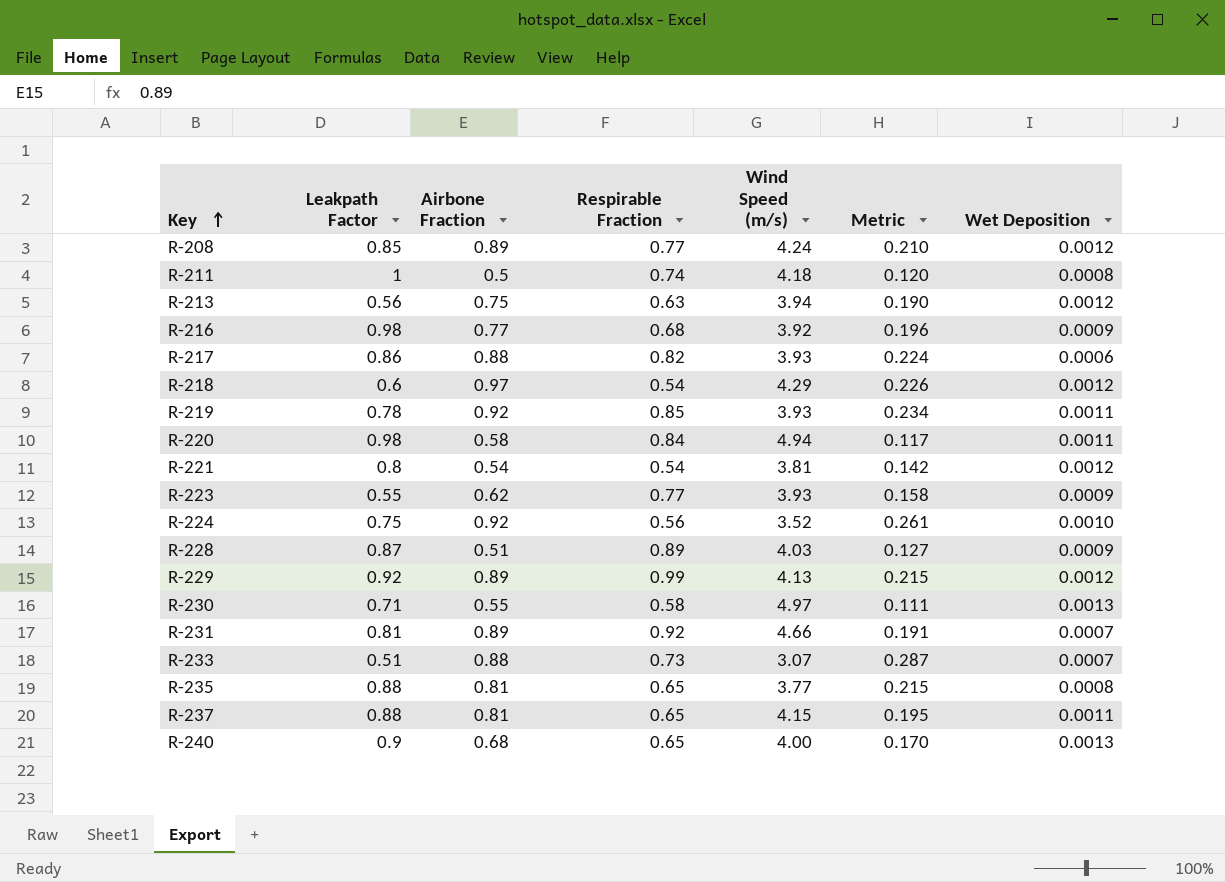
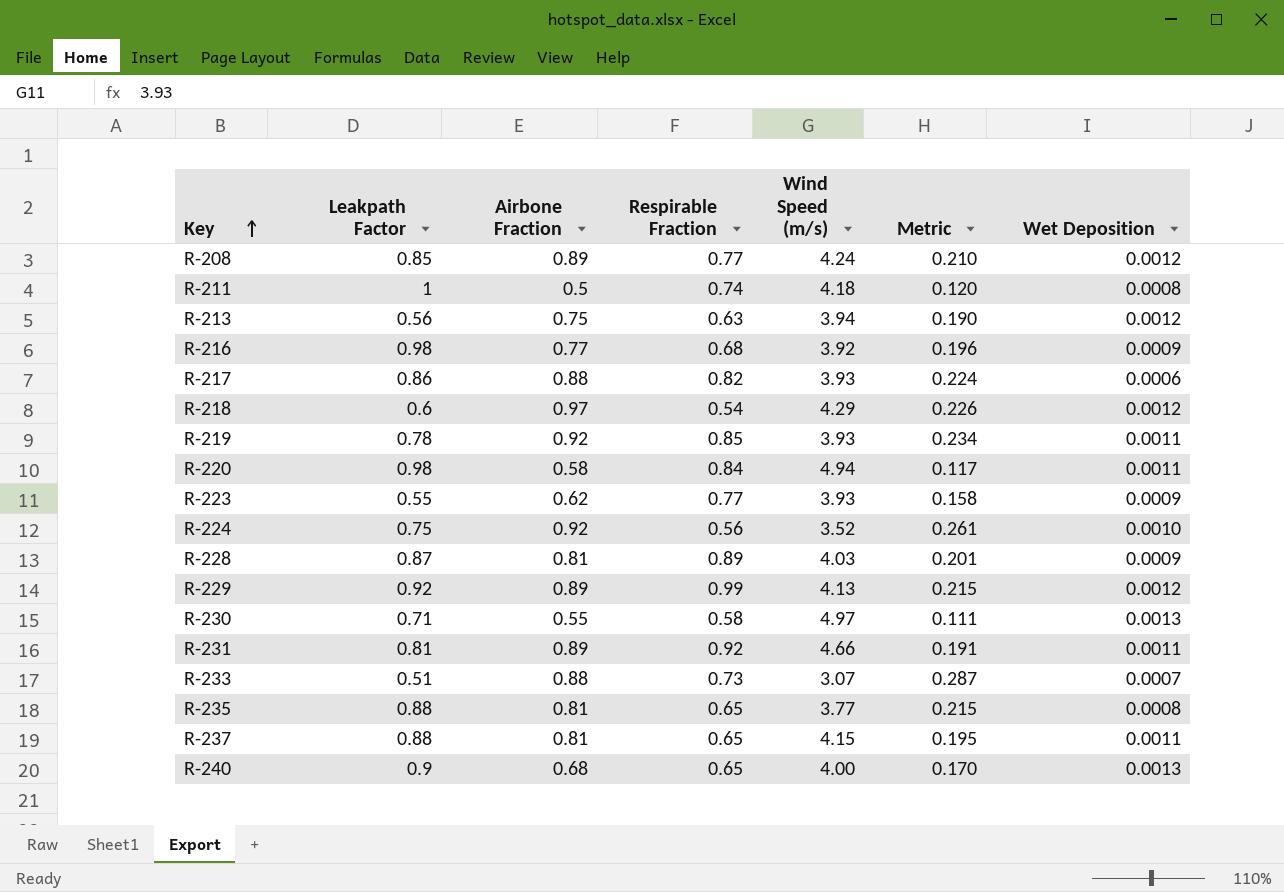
row R-221: 0.8 | 0.54 | 0.54 | 3.81 | 0.142 | 0.0012 -> none
R-228 | Airbone Fraction: 0.51 -> 0.81
R-228 | Metric: 0.127 -> 0.201
R-231 | Wet Deposition: 0.0007 -> 0.0011

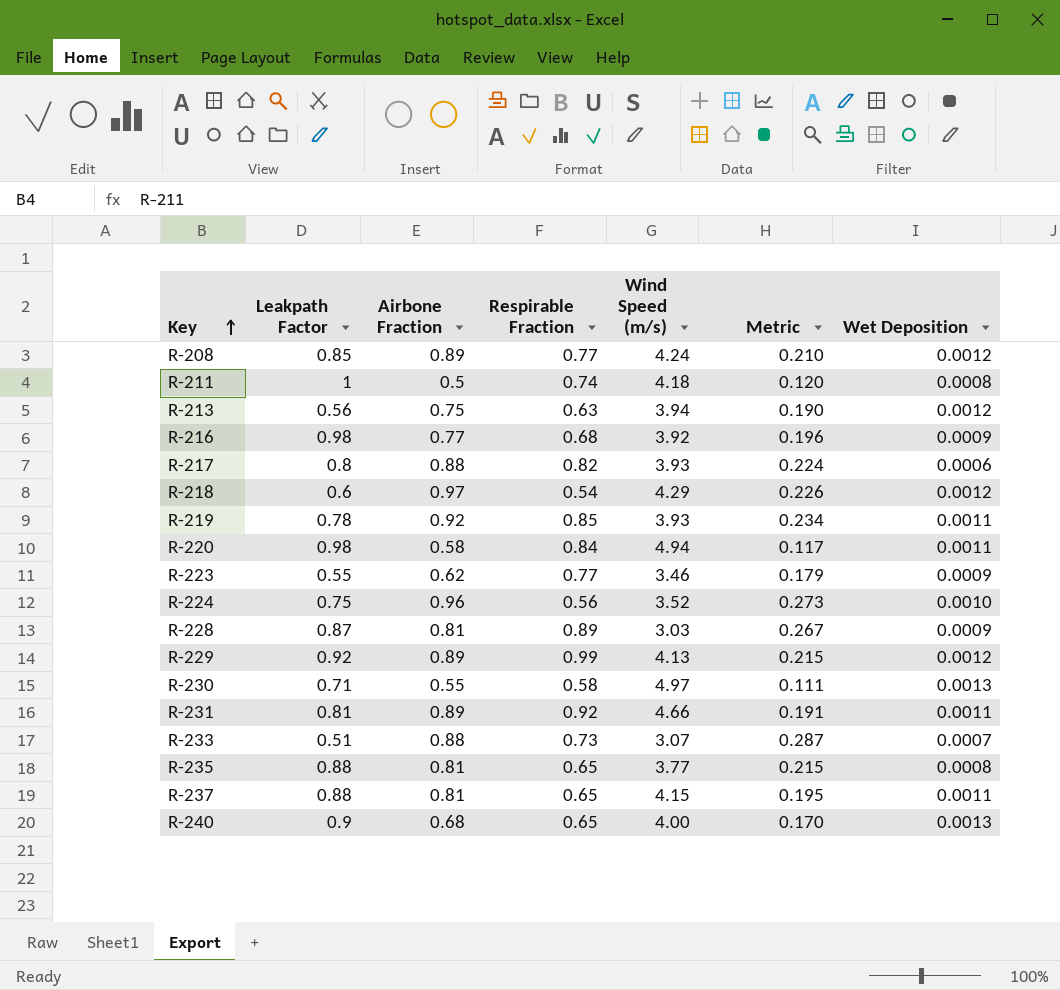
R-217 | Leakpath Factor: 0.86 -> 0.8
R-223 | Wind Speed (m/s): 3.93 -> 3.46
R-223 | Metric: 0.158 -> 0.179
R-224 | Airbone Fraction: 0.92 -> 0.96
R-224 | Metric: 0.261 -> 0.273
R-228 | Wind Speed (m/s): 4.03 -> 3.03
R-228 | Metric: 0.201 -> 0.267

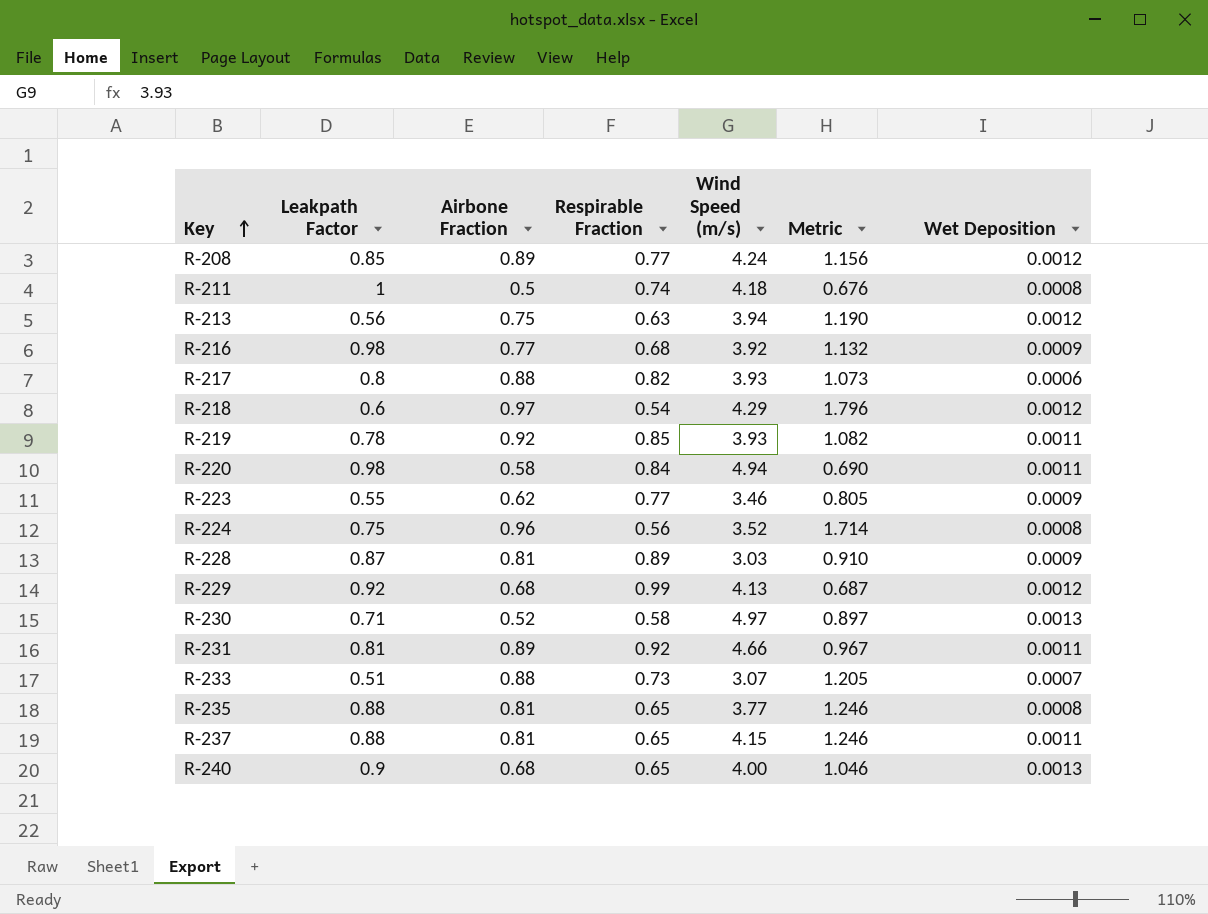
column Metric | formula: [Airbone Fraction] / [Wind Speed (m/s)] -> [Airbone Fraction] / [Respirable Fraction]
R-224 | Wet Deposition: 0.0010 -> 0.0008
R-229 | Airbone Fraction: 0.89 -> 0.68
R-230 | Airbone Fraction: 0.55 -> 0.52

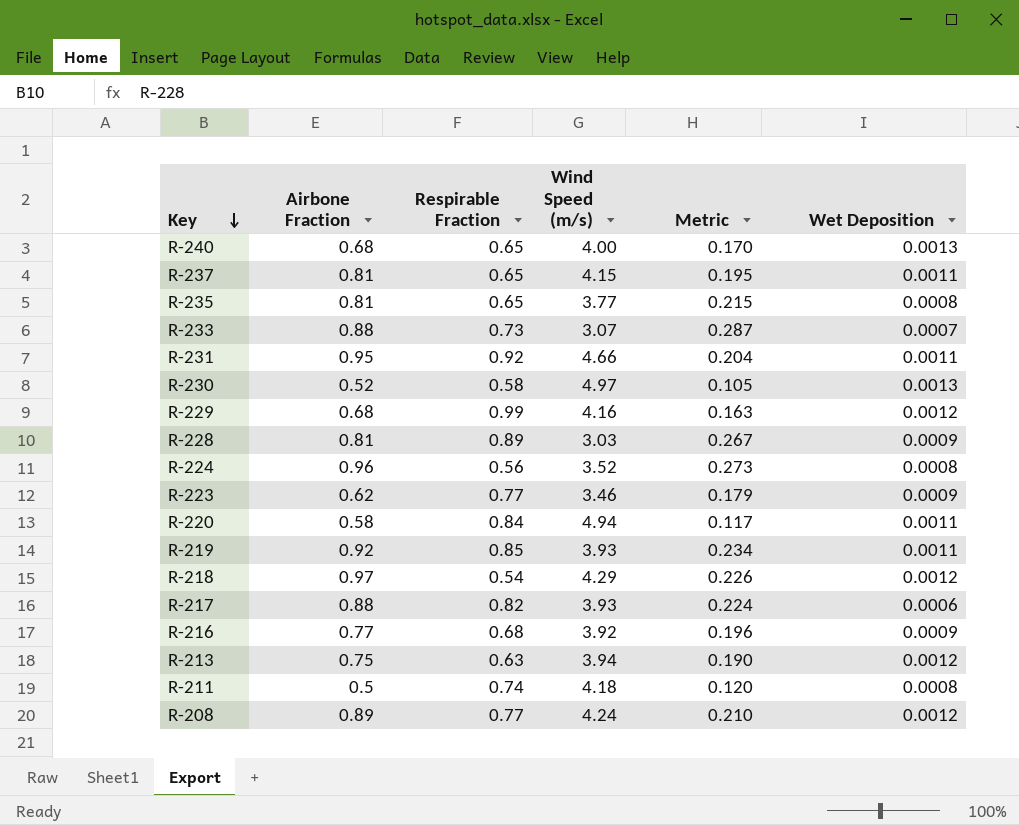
row order: Key ascending -> Key descending
column Leakpath Factor | position: 2 -> none
column Metric | formula: [Airbone Fraction] / [Respirable Fraction] -> [Airbone Fraction] / [Wind Speed (m/s)]
R-231 | Airbone Fraction: 0.89 -> 0.95
R-229 | Wind Speed (m/s): 4.13 -> 4.16

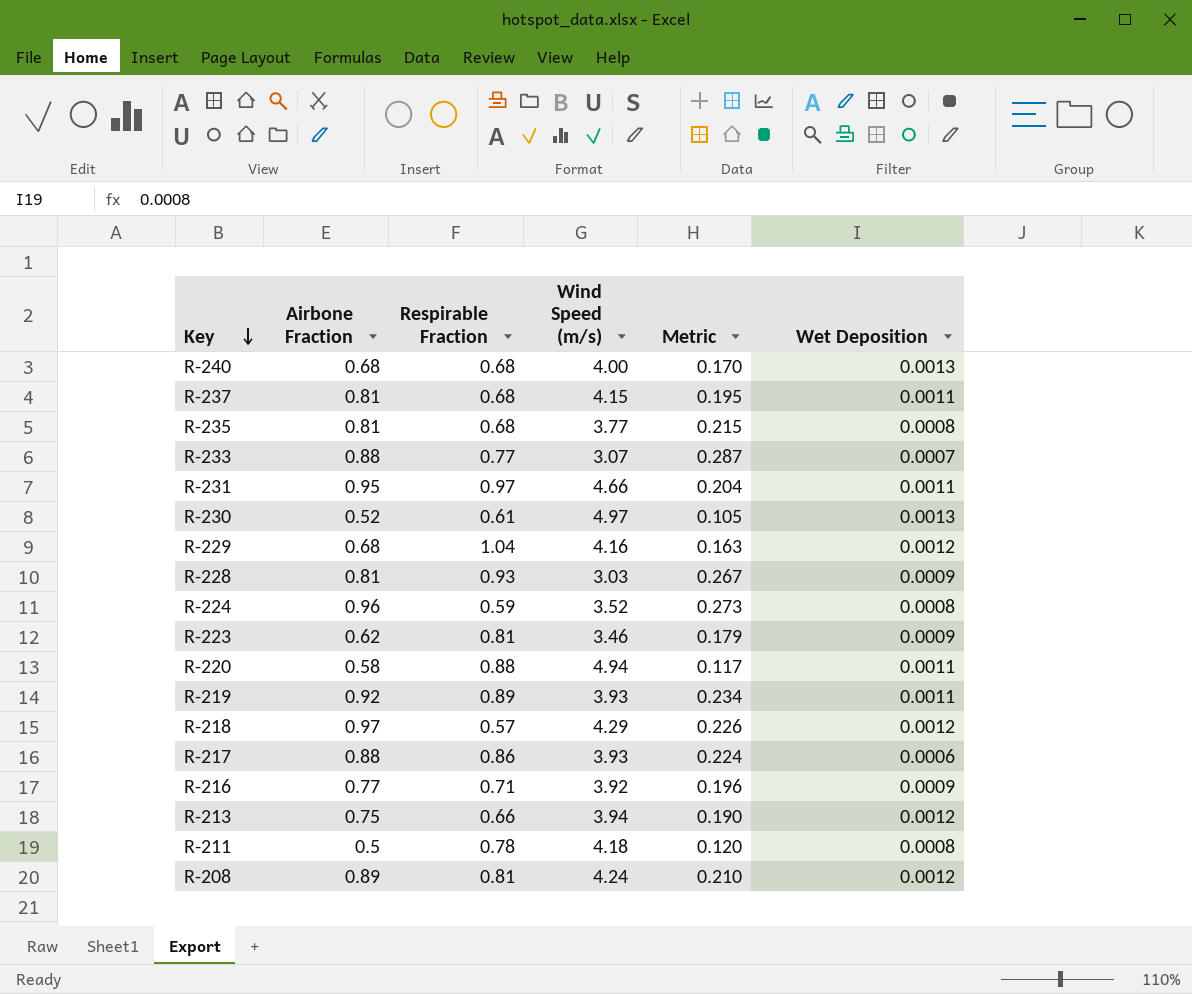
R-240 | Respirable Fraction: 0.65 -> 0.68
R-237 | Respirable Fraction: 0.65 -> 0.68
R-235 | Respirable Fraction: 0.65 -> 0.68
R-233 | Respirable Fraction: 0.73 -> 0.77
R-231 | Respirable Fraction: 0.92 -> 0.97
R-230 | Respirable Fraction: 0.58 -> 0.61
R-229 | Respirable Fraction: 0.99 -> 1.04
R-228 | Respirable Fraction: 0.89 -> 0.93
R-224 | Respirable Fraction: 0.56 -> 0.59
R-223 | Respirable Fraction: 0.77 -> 0.81
R-220 | Respirable Fraction: 0.84 -> 0.88
R-219 | Respirable Fraction: 0.85 -> 0.89
R-218 | Respirable Fraction: 0.54 -> 0.57
R-217 | Respirable Fraction: 0.82 -> 0.86
R-216 | Respirable Fraction: 0.68 -> 0.71
R-213 | Respirable Fraction: 0.63 -> 0.66
R-211 | Respirable Fraction: 0.74 -> 0.78
R-208 | Respirable Fraction: 0.77 -> 0.81

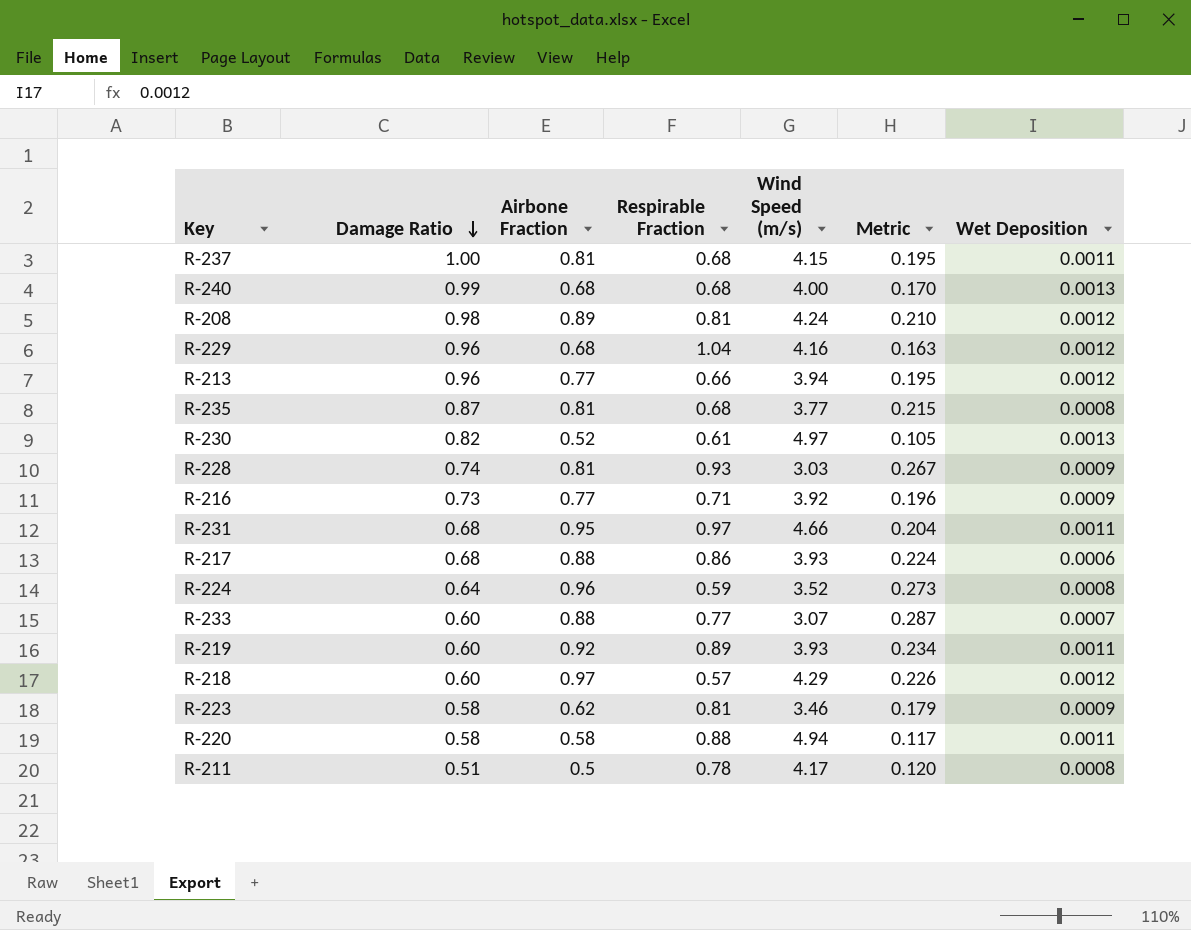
row order: Key descending -> Damage Ratio descending
column Damage Ratio | position: none -> 2
R-213 | Airbone Fraction: 0.75 -> 0.77
R-213 | Metric: 0.190 -> 0.195
R-211 | Wind Speed (m/s): 4.18 -> 4.17

